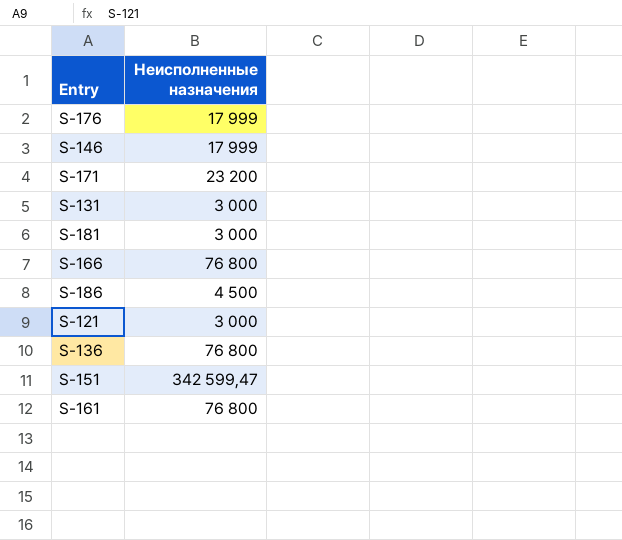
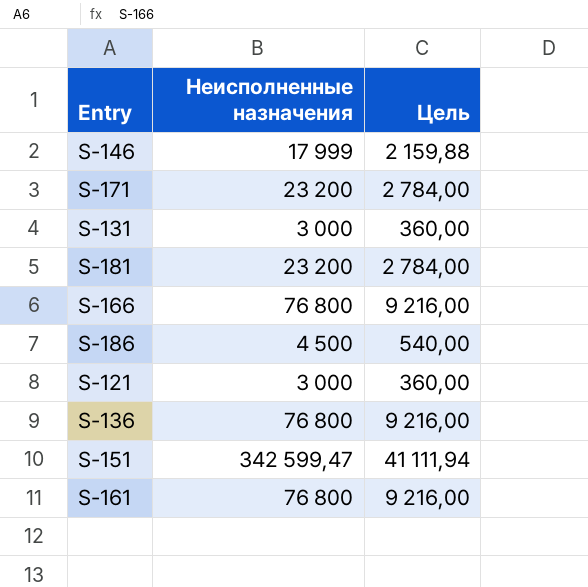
column Цель | formula: none -> [Неисполненные назначения] * 0,12
row S-176: 17 999 -> none
S-181 | Неисполненные назначения: 3 000 -> 23 200

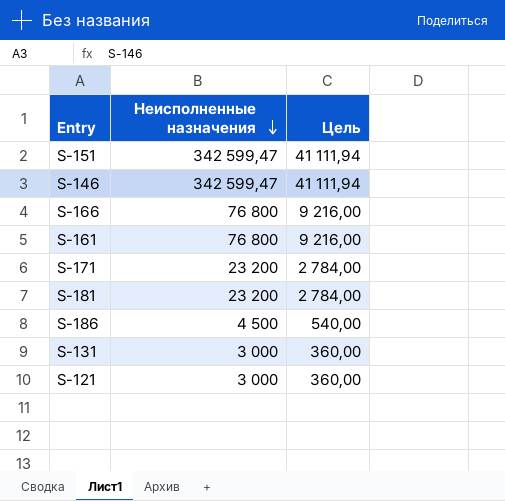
row order: none -> Неисполненные назначения descending
row S-136: 76 800 | 9 216,00 -> none
S-146 | Неисполненные назначения: 17 999 -> 342 599,47
S-146 | Цель: 2 159,88 -> 41 111,94

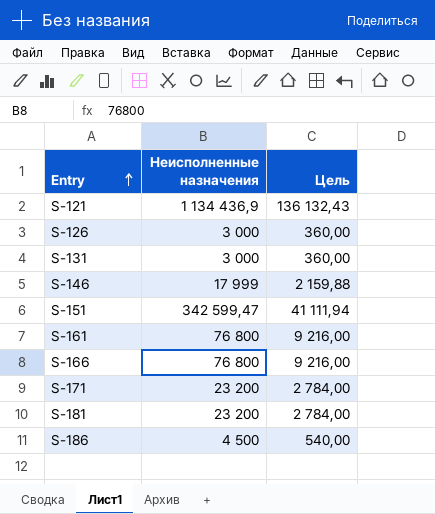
row order: Неисполненные назначения descending -> Entry ascending
S-121 | Неисполненные назначения: 3 000 -> 1 134 436,9
S-121 | Цель: 360,00 -> 136 132,43
row S-126: none -> 3 000 | 360,00
S-146 | Неисполненные назначения: 342 599,47 -> 17 999
S-146 | Цель: 41 111,94 -> 2 159,88

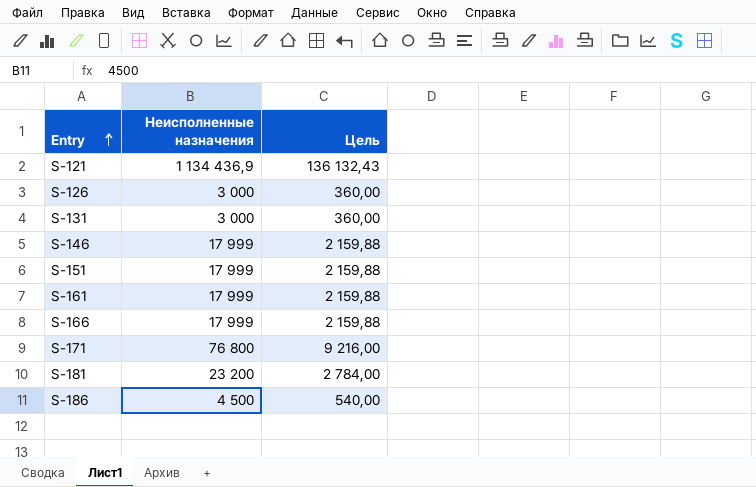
S-151 | Неисполненные назначения: 342 599,47 -> 17 999
S-151 | Цель: 41 111,94 -> 2 159,88
S-161 | Неисполненные назначения: 76 800 -> 17 999
S-161 | Цель: 9 216,00 -> 2 159,88
S-166 | Неисполненные назначения: 76 800 -> 17 999
S-166 | Цель: 9 216,00 -> 2 159,88
S-171 | Неисполненные назначения: 23 200 -> 76 800
S-171 | Цель: 2 784,00 -> 9 216,00

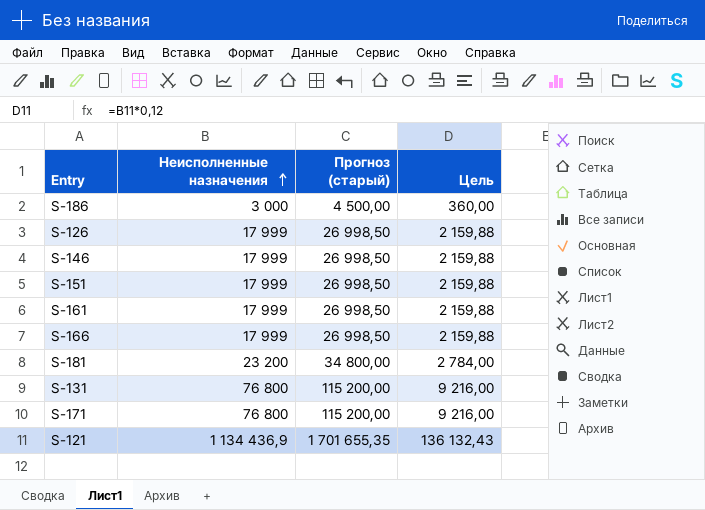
row order: Entry ascending -> Неисполненные назначения ascending
column Прогноз (старый) | formula: none -> [Неисполненные назначения] * 1,5
S-186 | Неисполненные назначения: 4 500 -> 3 000
S-186 | Цель: 540,00 -> 360,00
S-126 | Неисполненные назначения: 3 000 -> 17 999
S-126 | Цель: 360,00 -> 2 159,88
S-131 | Неисполненные назначения: 3 000 -> 76 800
S-131 | Цель: 360,00 -> 9 216,00

